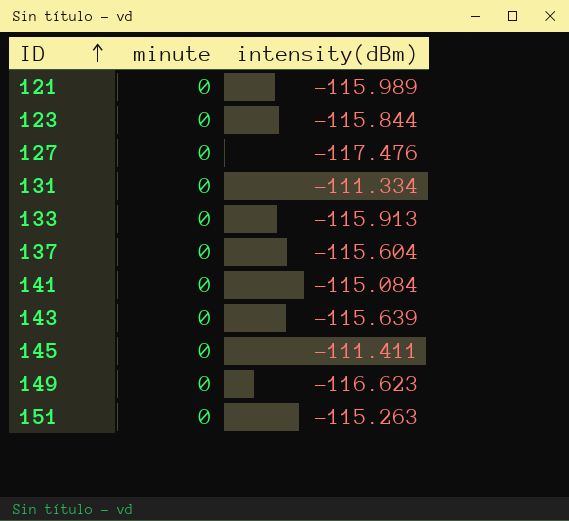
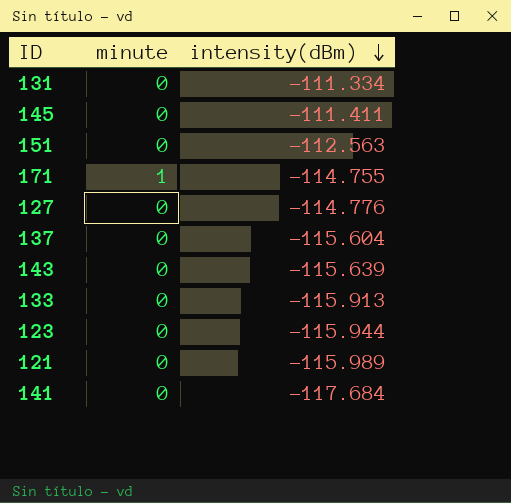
row order: ID ascending -> intensity(dBm) descending
row 149: 0 | -116.623 -> none
151 | intensity(dBm): -115.263 -> -112.563
row 171: none -> 1 | -114.755
127 | intensity(dBm): -117.476 -> -114.776
123 | intensity(dBm): -115.844 -> -115.944
141 | intensity(dBm): -115.084 -> -117.684

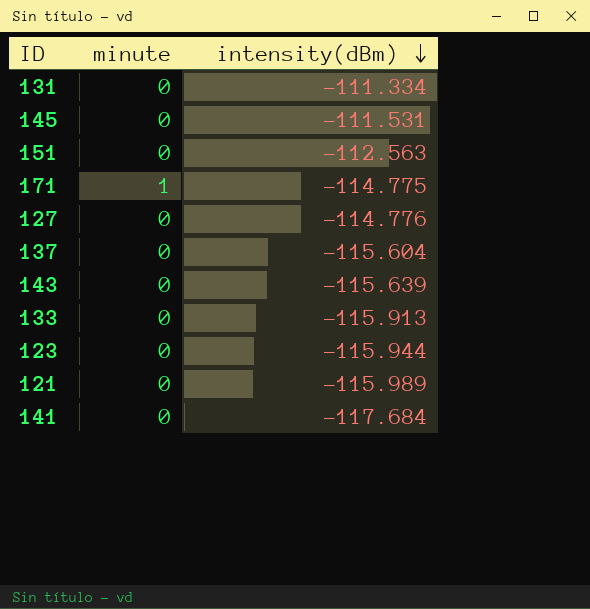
145 | intensity(dBm): -111.411 -> -111.531
171 | intensity(dBm): -114.755 -> -114.775

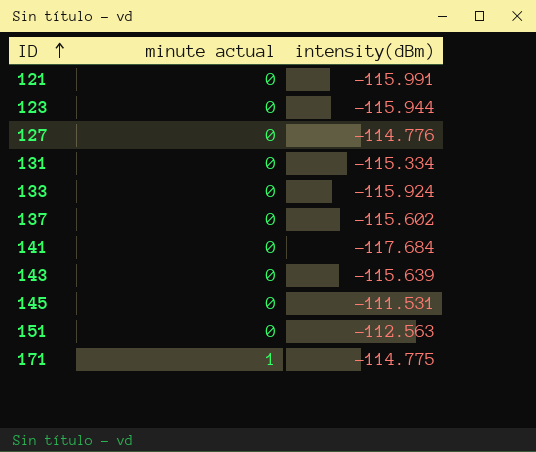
row order: intensity(dBm) descending -> ID ascending
column name: minute -> minute actual
121 | intensity(dBm): -115.989 -> -115.991
131 | intensity(dBm): -111.334 -> -115.334
133 | intensity(dBm): -115.913 -> -115.924
137 | intensity(dBm): -115.604 -> -115.602

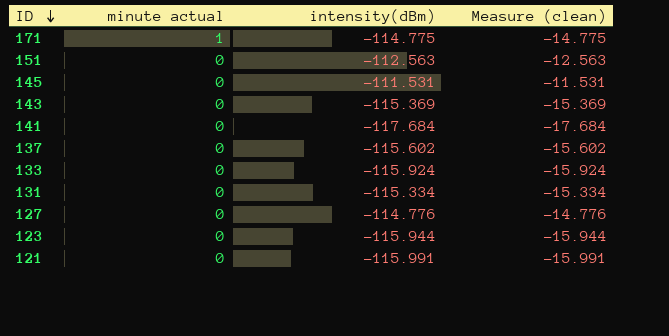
row order: ID ascending -> ID descending
column Measure (clean) | formula: none -> [intensity(dBm)] + 100
143 | intensity(dBm): -115.639 -> -115.369

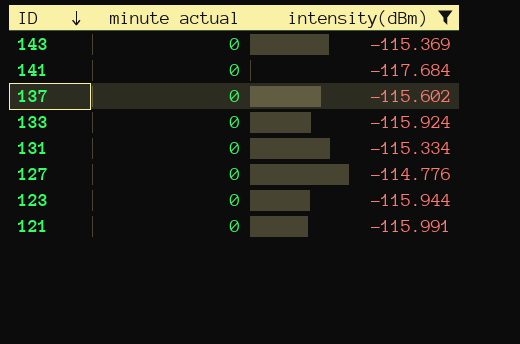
filter: none -> intensity(dBm) <= -114.776
column Measure (clean) | formula: [intensity(dBm)] + 100 -> none

